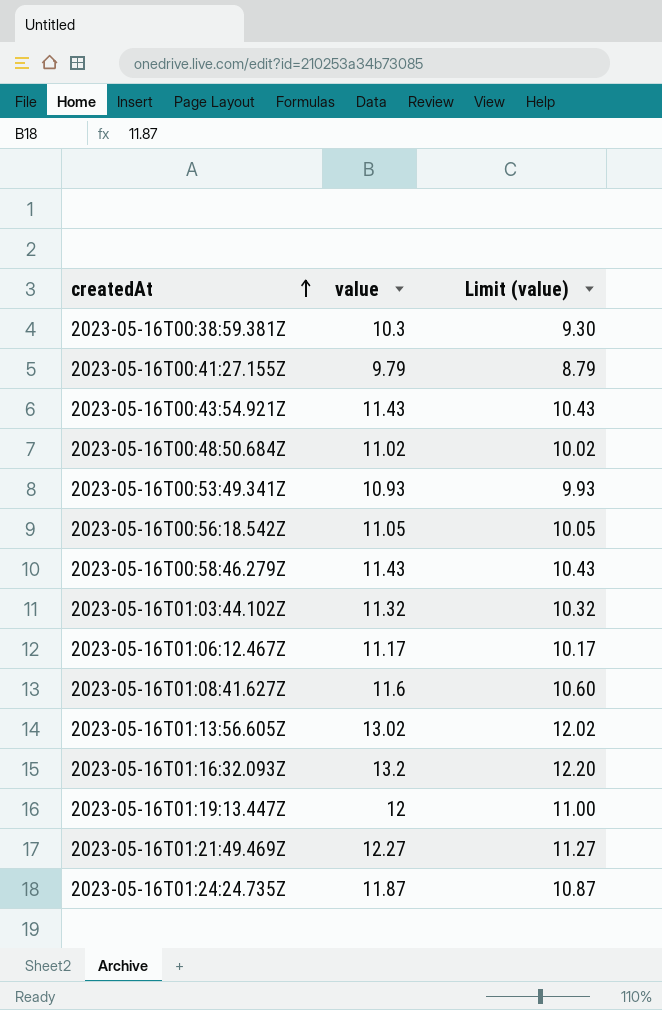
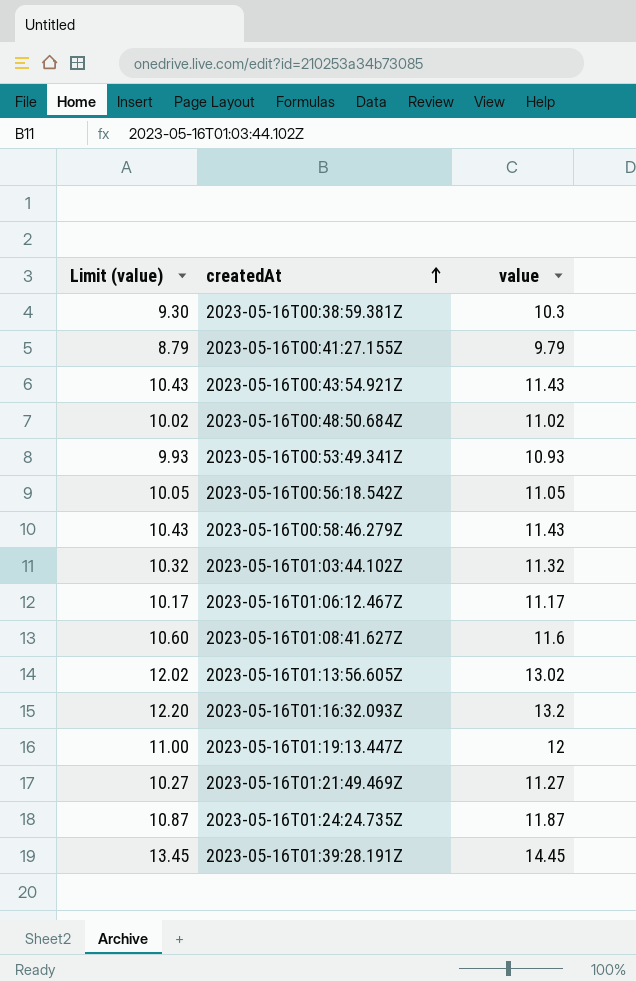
column Limit (value) | position: 3 -> 1
2023-05-16T01:21:49.469Z | Limit (value): 11.27 -> 10.27
2023-05-16T01:21:49.469Z | value: 12.27 -> 11.27
row 2023-05-16T01:39:28.191Z: none -> 13.45 | 14.45

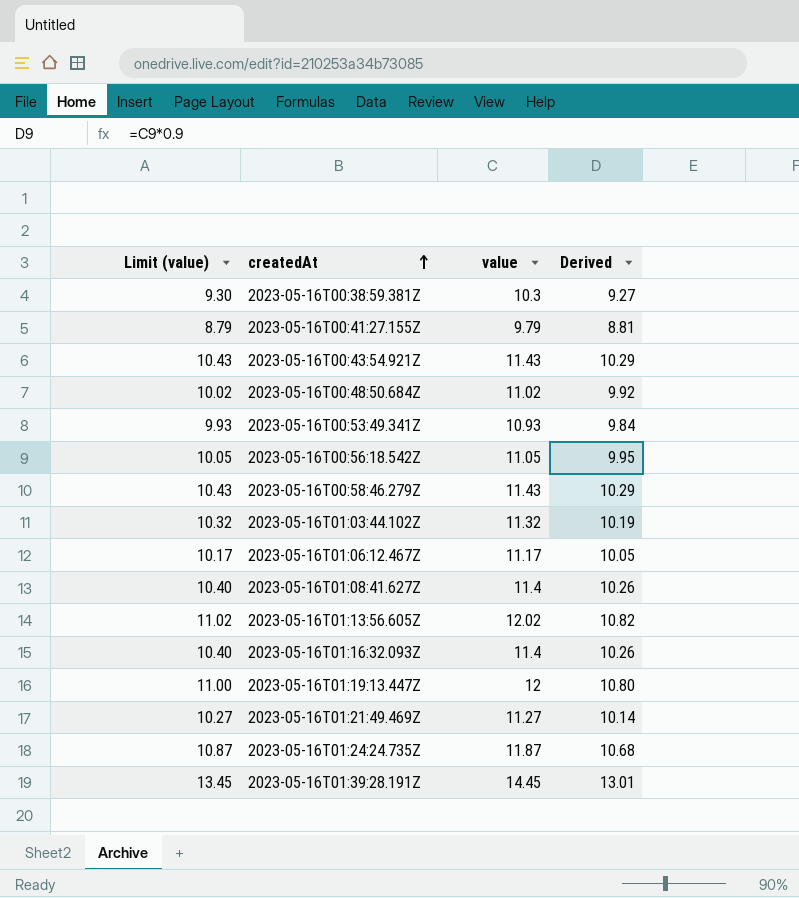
column Derived | formula: none -> [value] * 0.9
2023-05-16T01:08:41.627Z | Limit (value): 10.60 -> 10.40
2023-05-16T01:08:41.627Z | value: 11.6 -> 11.4
2023-05-16T01:13:56.605Z | Limit (value): 12.02 -> 11.02
2023-05-16T01:13:56.605Z | value: 13.02 -> 12.02
2023-05-16T01:16:32.093Z | Limit (value): 12.20 -> 10.40
2023-05-16T01:16:32.093Z | value: 13.2 -> 11.4

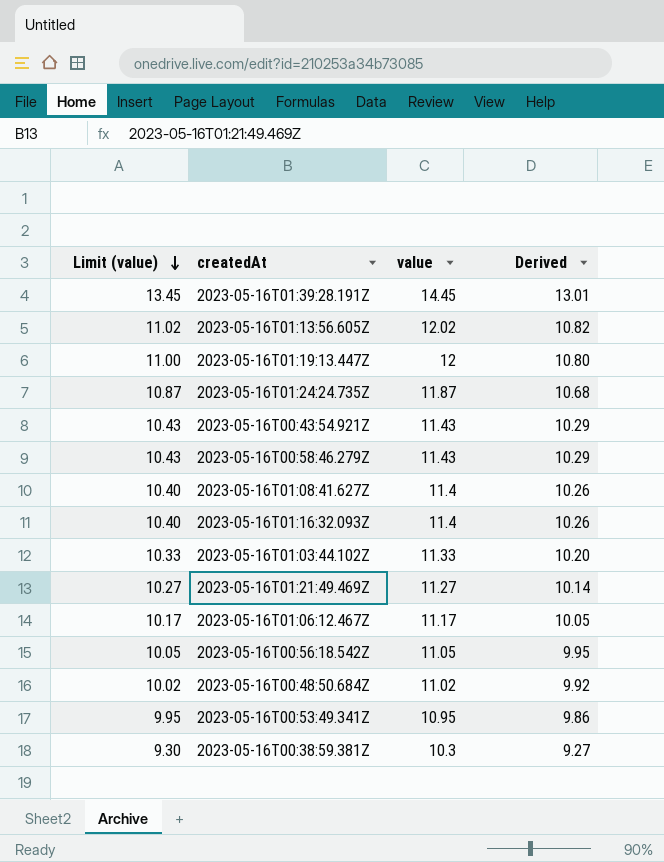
row order: createdAt ascending -> Limit (value) descending
row 2023-05-16T00:41:27.155Z: 8.79 | 9.79 | 8.81 -> none
2023-05-16T01:03:44.102Z | Limit (value): 10.32 -> 10.33
2023-05-16T01:03:44.102Z | value: 11.32 -> 11.33
2023-05-16T01:03:44.102Z | Derived: 10.19 -> 10.20
2023-05-16T00:53:49.341Z | Limit (value): 9.93 -> 9.95
2023-05-16T00:53:49.341Z | value: 10.93 -> 10.95
2023-05-16T00:53:49.341Z | Derived: 9.84 -> 9.86

